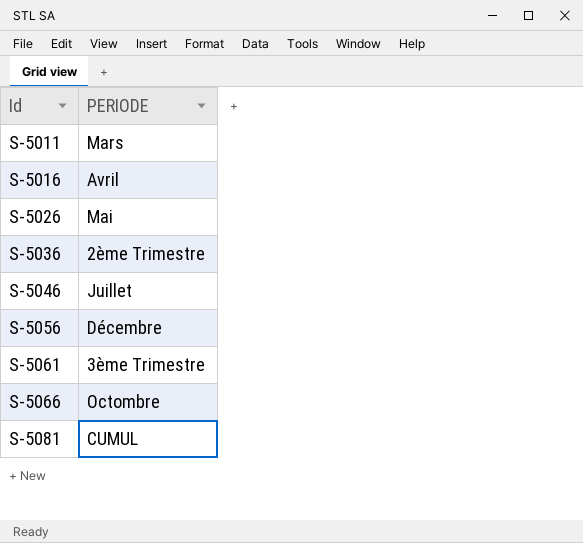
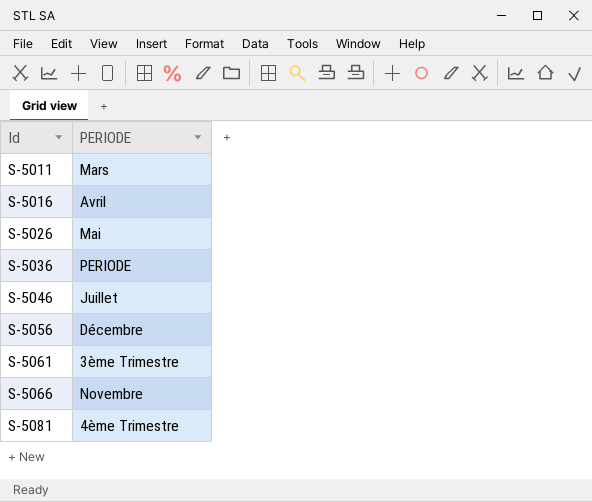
S-5036 | PERIODE: 2ème Trimestre -> PERIODE
S-5066 | PERIODE: Octombre -> Novembre
S-5081 | PERIODE: CUMUL -> 4ème Trimestre

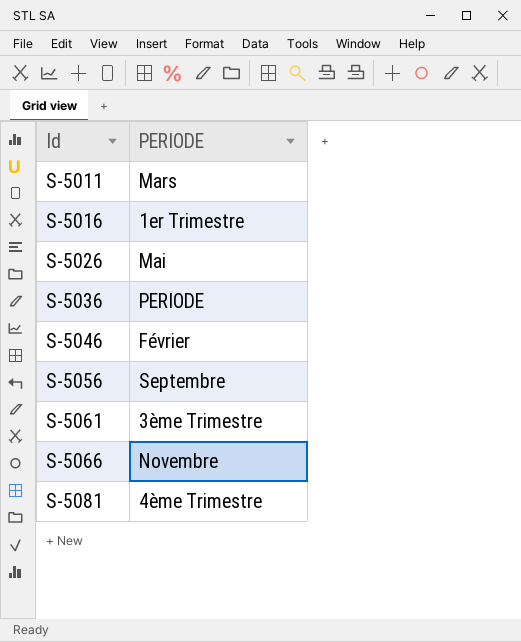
S-5016 | PERIODE: Avril -> 1er Trimestre
S-5046 | PERIODE: Juillet -> Février
S-5056 | PERIODE: Décembre -> Septembre

